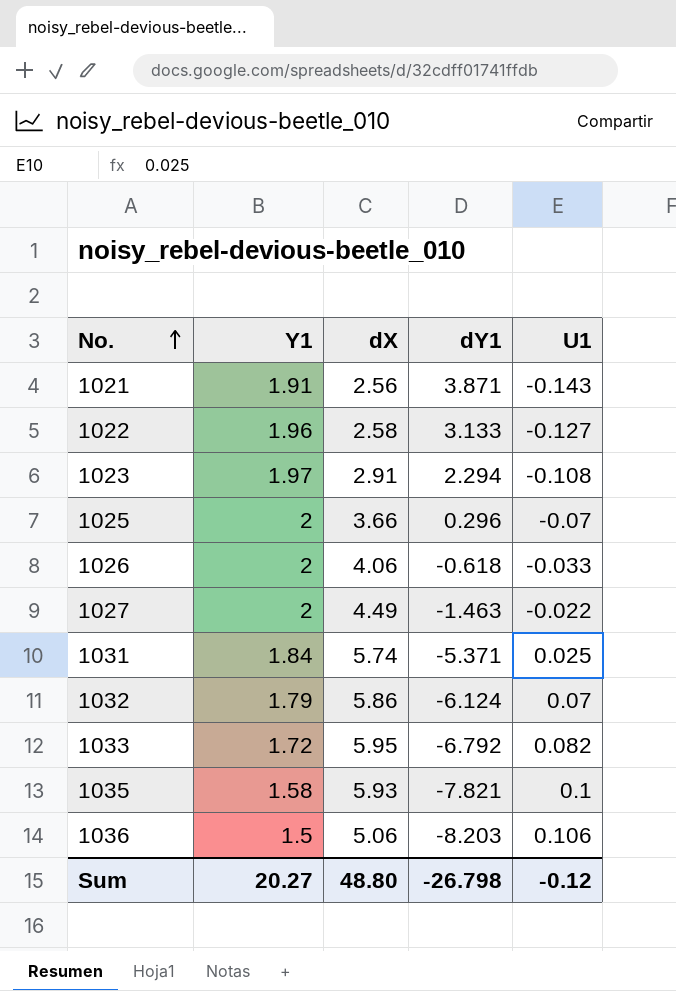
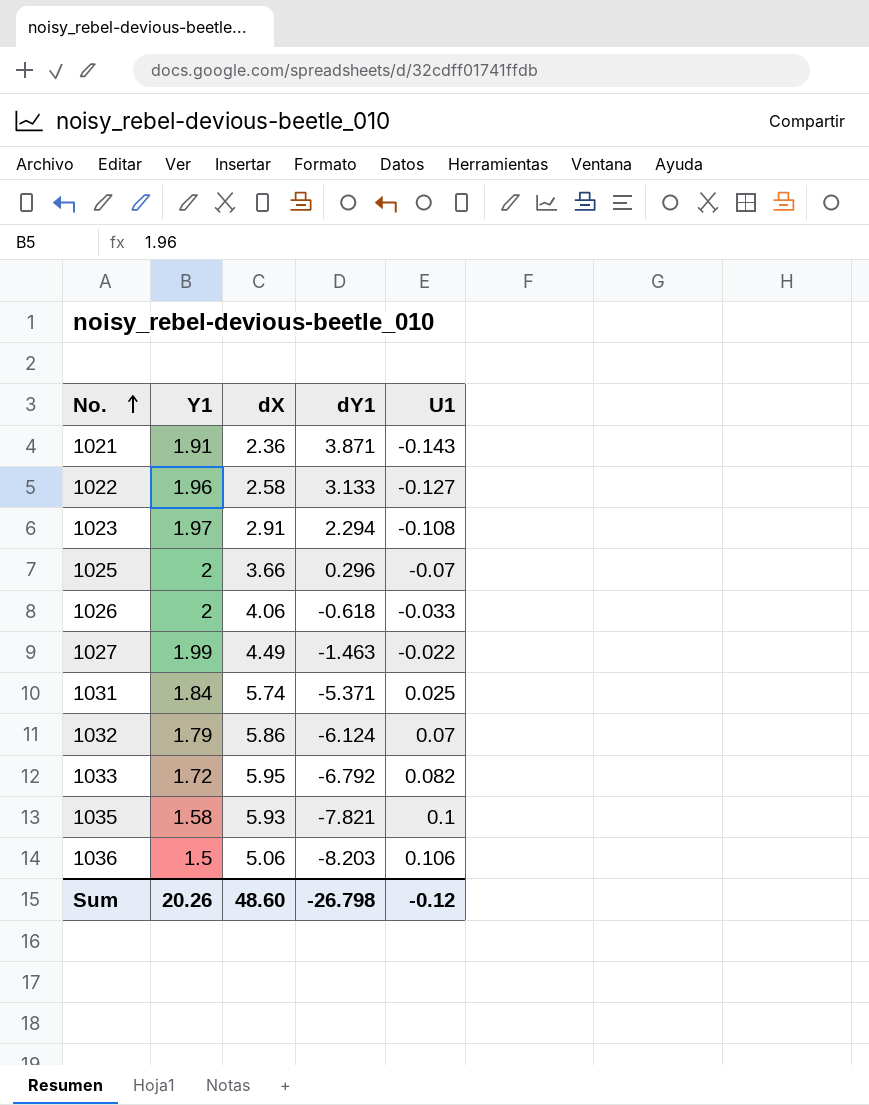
1021 | dX: 2.56 -> 2.36
1027 | Y1: 2 -> 1.99
Sum | Y1: 20.27 -> 20.26
Sum | dX: 48.80 -> 48.60

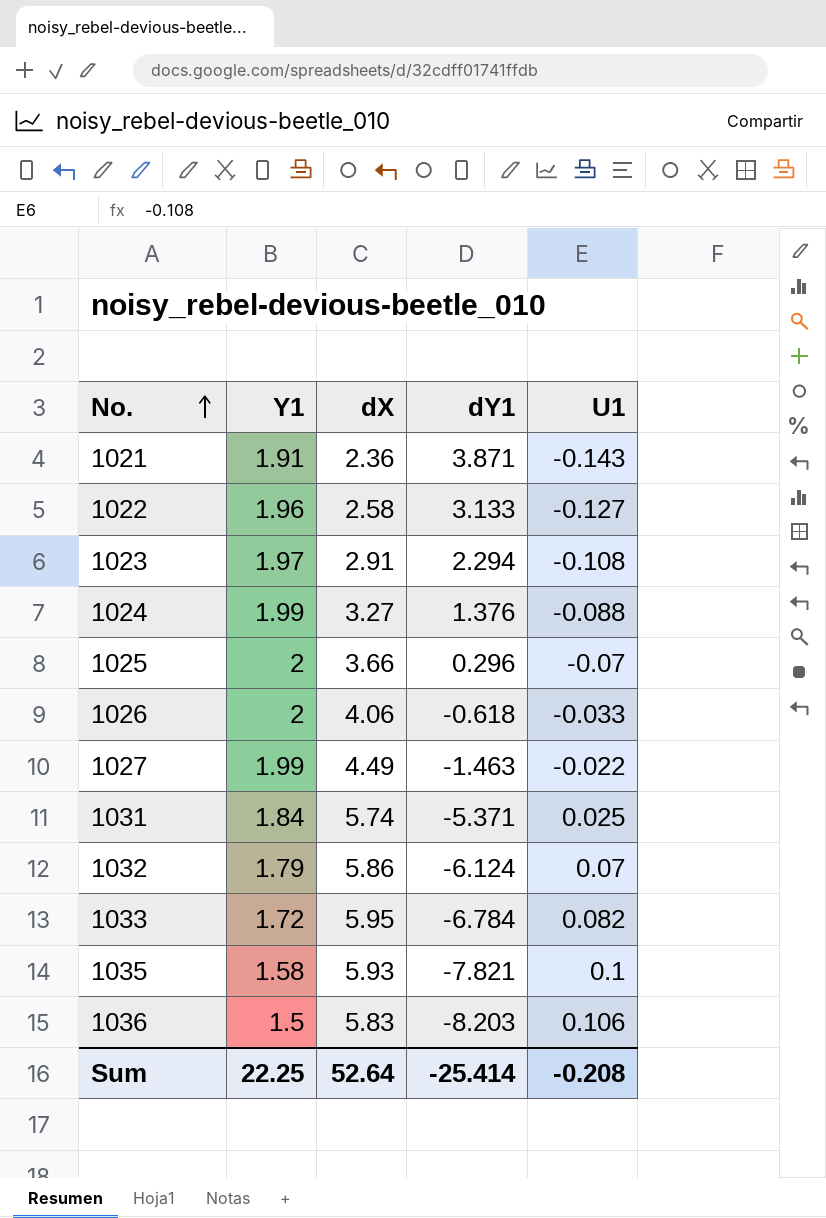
row 1024: none -> 1.99 | 3.27 | 1.376 | -0.088
1033 | dY1: -6.792 -> -6.784
1036 | dX: 5.06 -> 5.83
Sum | Y1: 20.26 -> 22.25
Sum | dX: 48.60 -> 52.64
Sum | dY1: -26.798 -> -25.414
Sum | U1: -0.12 -> -0.208

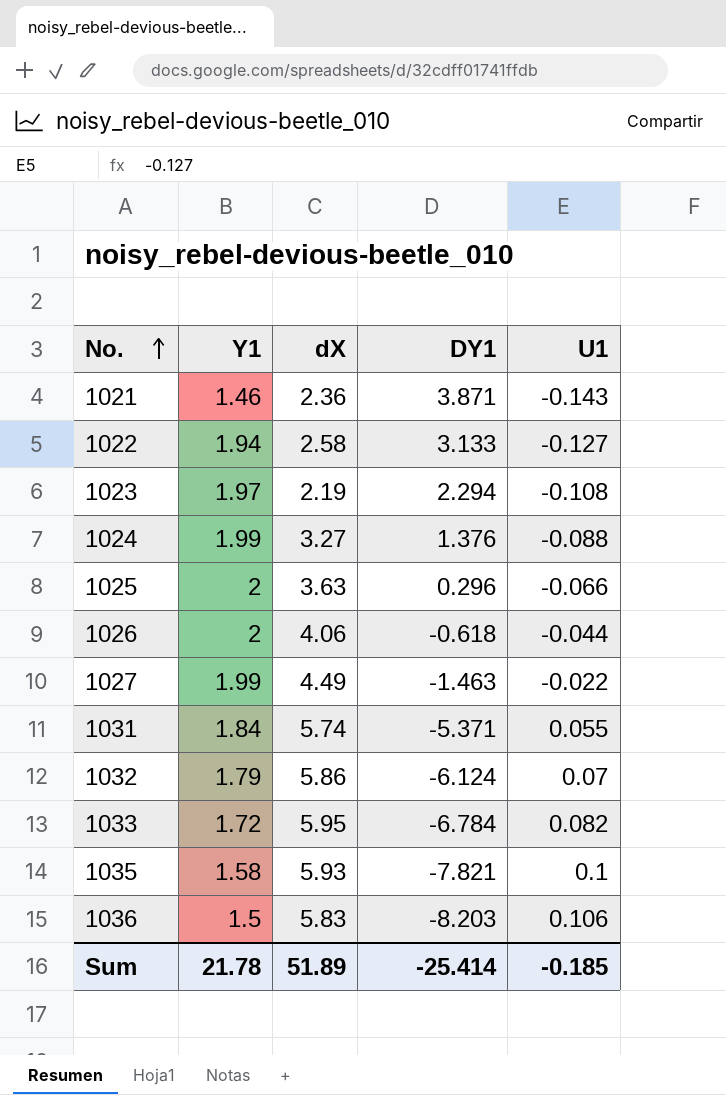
column name: dY1 -> DY1
1021 | Y1: 1.91 -> 1.46
1022 | Y1: 1.96 -> 1.94
1023 | dX: 2.91 -> 2.19
1025 | dX: 3.66 -> 3.63
1025 | U1: -0.07 -> -0.066
1026 | U1: -0.033 -> -0.044
1031 | U1: 0.025 -> 0.055
Sum | Y1: 22.25 -> 21.78
Sum | dX: 52.64 -> 51.89
Sum | U1: -0.208 -> -0.185

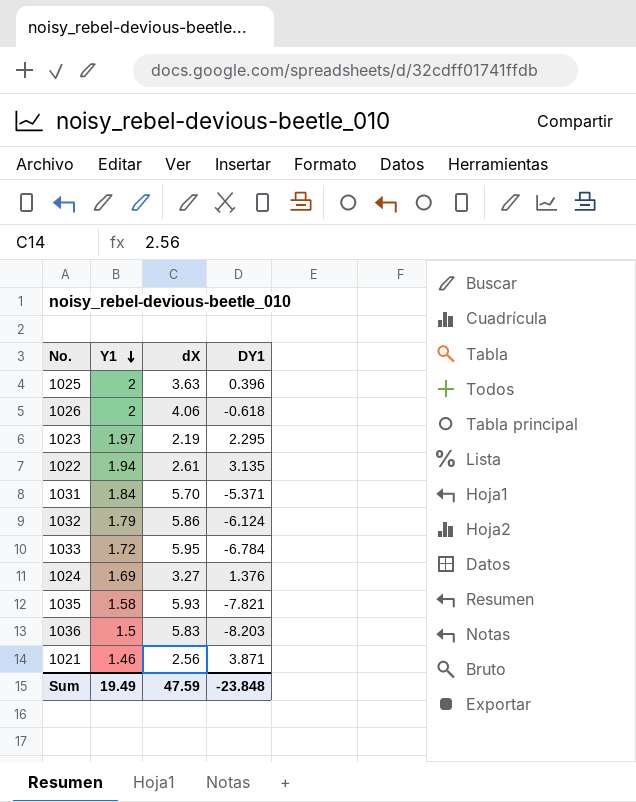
row order: No. ascending -> Y1 descending
column U1 | position: 5 -> none
row 1027: 1.99 | 4.49 | -1.463 | -0.022 -> none
1025 | DY1: 0.296 -> 0.396
1023 | DY1: 2.294 -> 2.295
1022 | dX: 2.58 -> 2.61
1022 | DY1: 3.133 -> 3.135
1031 | dX: 5.74 -> 5.70
1024 | Y1: 1.99 -> 1.69
1021 | dX: 2.36 -> 2.56
Sum | Y1: 21.78 -> 19.49
Sum | dX: 51.89 -> 47.59
Sum | DY1: -25.414 -> -23.848

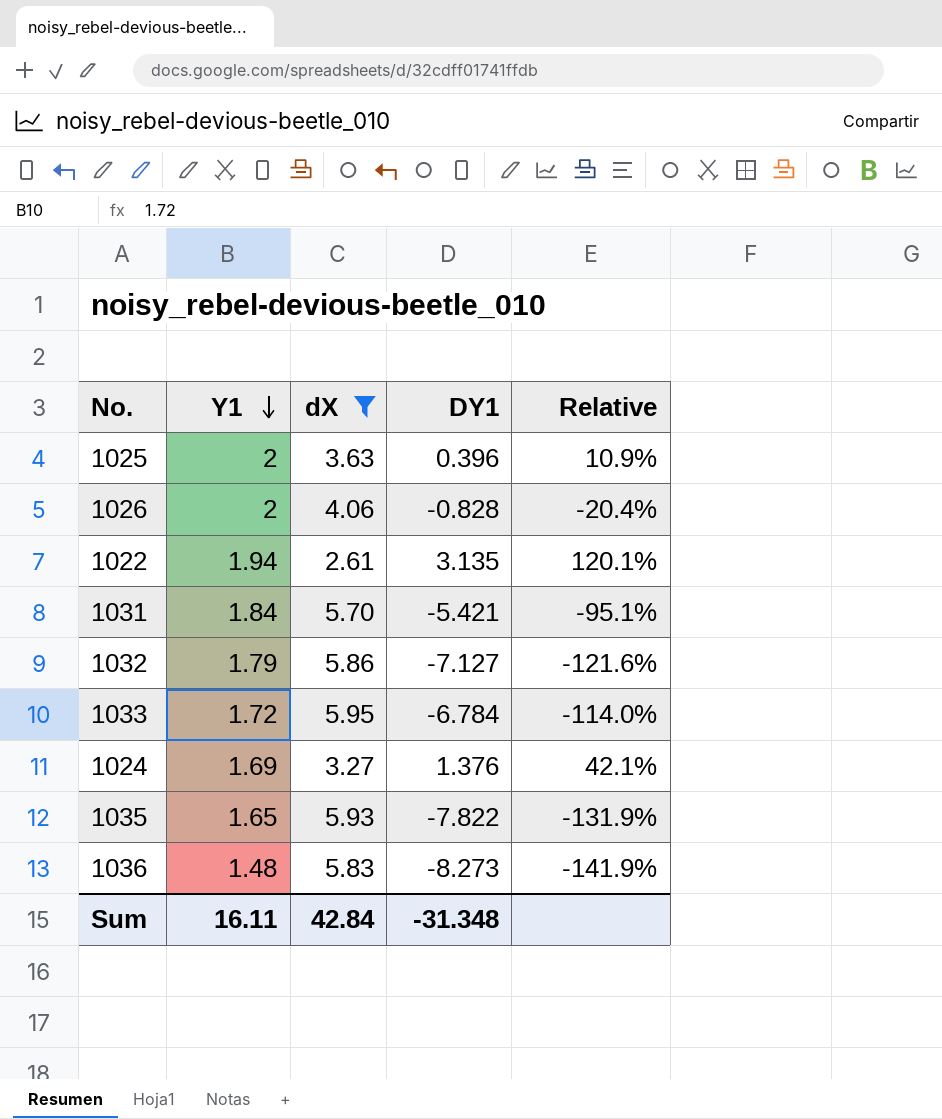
filter: none -> dX >= 2.61
column Relative | formula: none -> [DY1] / [dX]
1026 | DY1: -0.618 -> -0.828
1031 | DY1: -5.371 -> -5.421
1032 | DY1: -6.124 -> -7.127
1035 | Y1: 1.58 -> 1.65
1035 | DY1: -7.821 -> -7.822
1036 | Y1: 1.5 -> 1.48
1036 | DY1: -8.203 -> -8.273
Sum | Y1: 19.49 -> 16.11
Sum | dX: 47.59 -> 42.84
Sum | DY1: -23.848 -> -31.348

